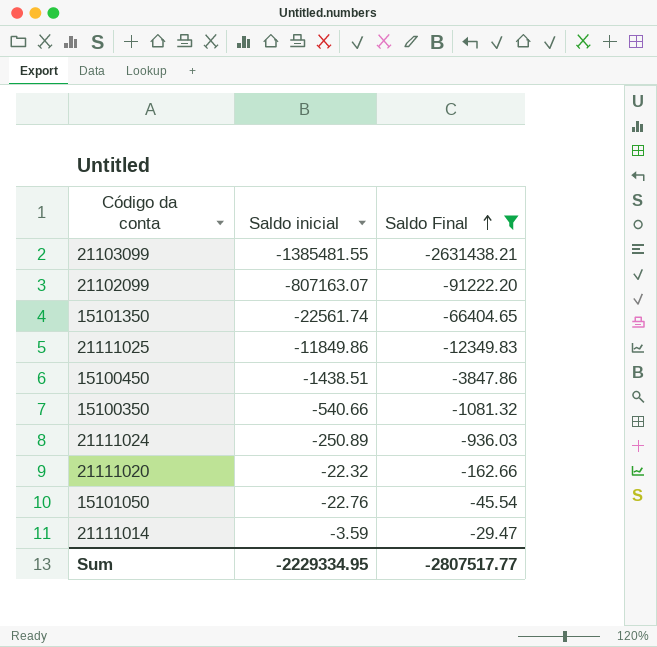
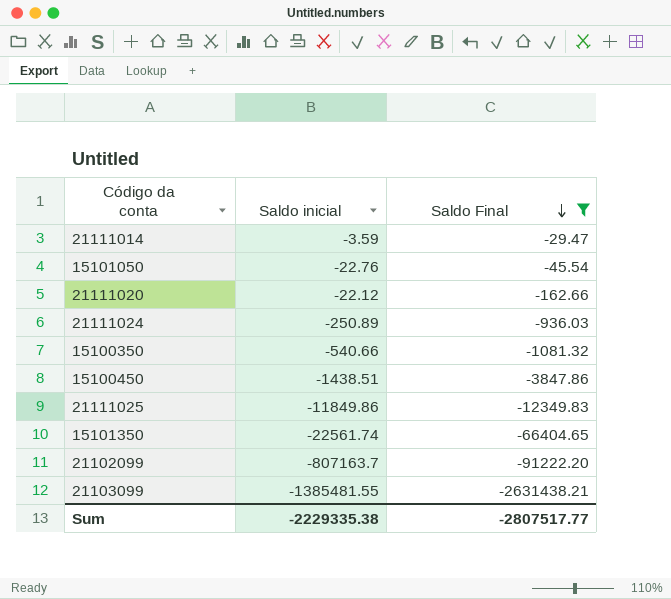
row order: Saldo Final ascending -> Saldo Final descending
21111020 | Saldo inicial: -22.32 -> -22.12
21102099 | Saldo inicial: -807163.07 -> -807163.7
Sum | Saldo inicial: -2229334.95 -> -2229335.38

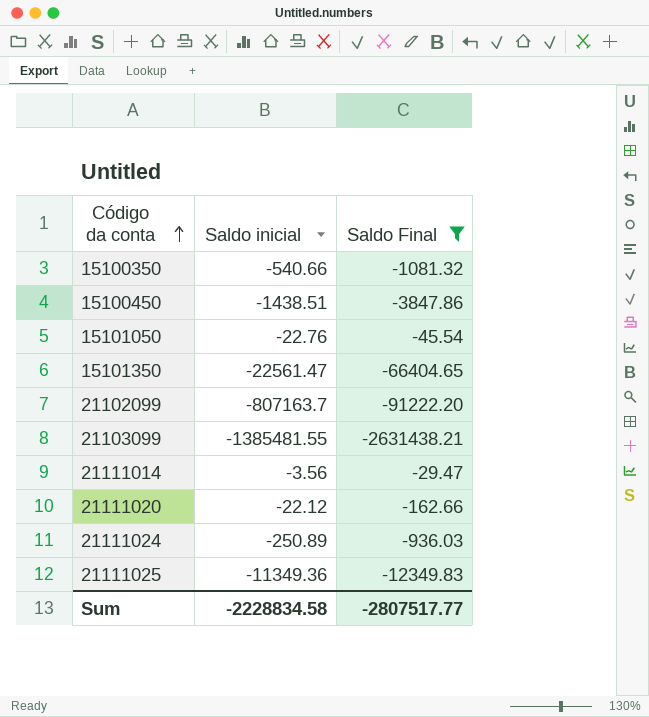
row order: Saldo Final descending -> Código da conta ascending
15101350 | Saldo inicial: -22561.74 -> -22561.47
21111014 | Saldo inicial: -3.59 -> -3.56
21111025 | Saldo inicial: -11849.86 -> -11349.36
Sum | Saldo inicial: -2229335.38 -> -2228834.58

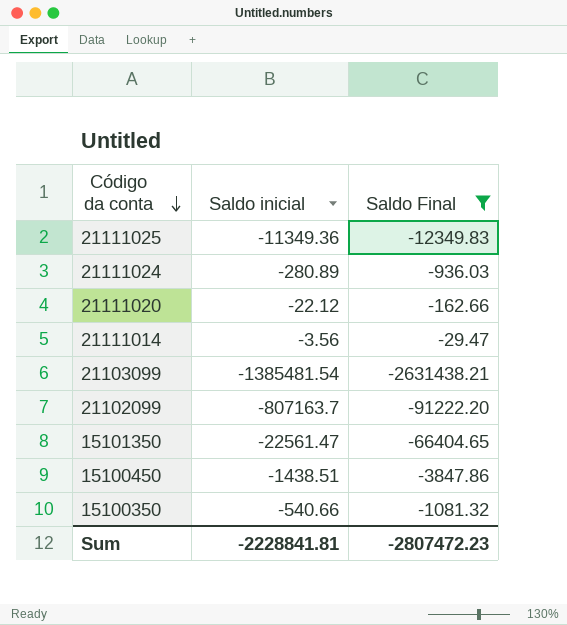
row order: Código da conta ascending -> Código da conta descending
row 15101050: -22.76 | -45.54 -> none
21111024 | Saldo inicial: -250.89 -> -280.89
21103099 | Saldo inicial: -1385481.55 -> -1385481.54
Sum | Saldo inicial: -2228834.58 -> -2228841.81
Sum | Saldo Final: -2807517.77 -> -2807472.23

